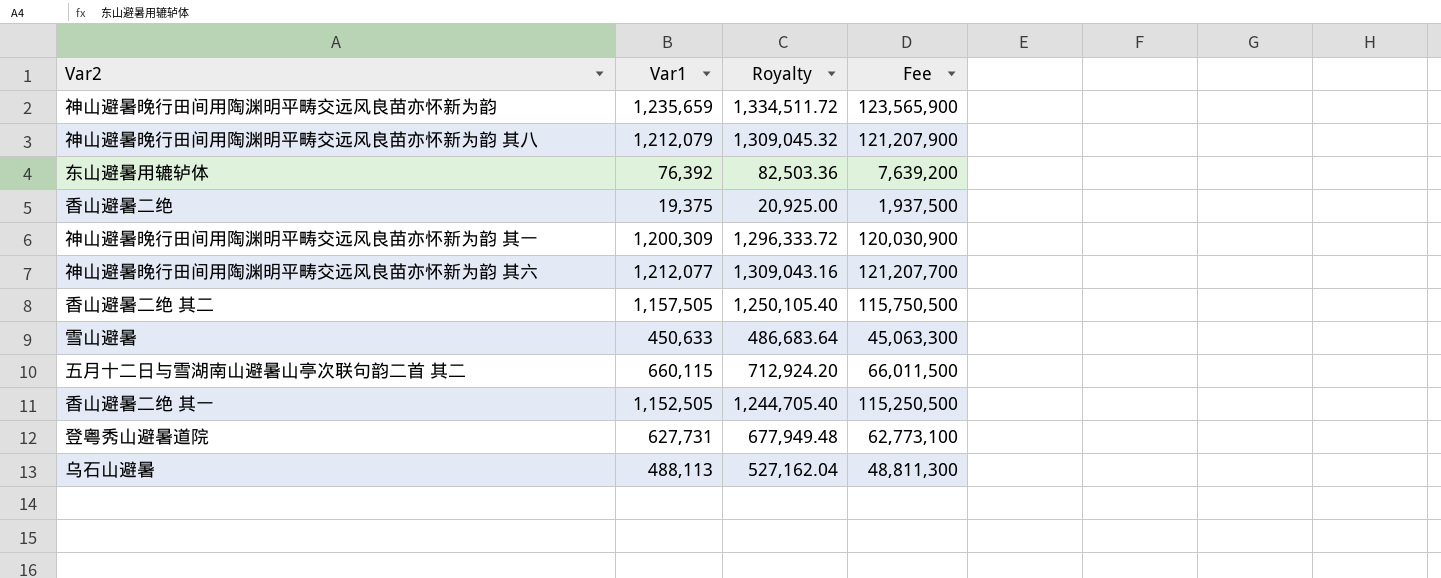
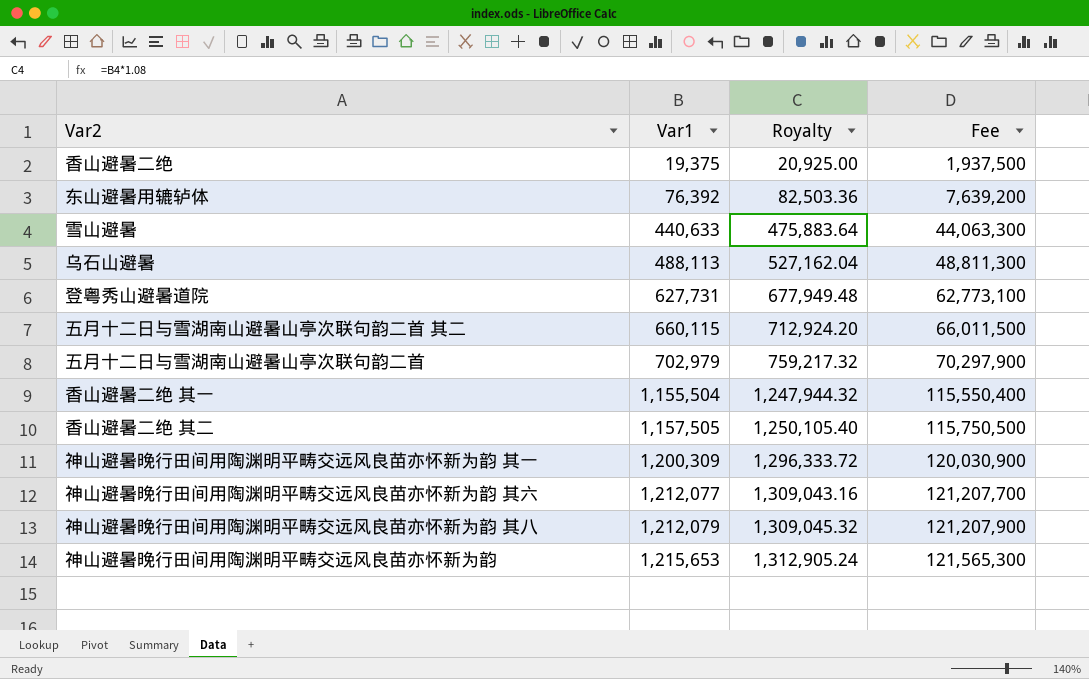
row order: none -> Var1 ascending
雪山避暑 | Var1: 450,633 -> 440,633
雪山避暑 | Royalty: 486,683.64 -> 475,883.64
雪山避暑 | Fee: 45,063,300 -> 44,063,300
row 五月十二日与雪湖南山避暑山亭次联句韵二首: none -> 702,979 | 759,217.32 | 70,297,900
香山避暑二绝 其一 | Var1: 1,152,505 -> 1,155,504
香山避暑二绝 其一 | Royalty: 1,244,705.40 -> 1,247,944.32
香山避暑二绝 其一 | Fee: 115,250,500 -> 115,550,400
神山避暑晚行田间用陶渊明平畴交远风良苗亦怀新为韵 | Var1: 1,235,659 -> 1,215,653
神山避暑晚行田间用陶渊明平畴交远风良苗亦怀新为韵 | Royalty: 1,334,511.72 -> 1,312,905.24
神山避暑晚行田间用陶渊明平畴交远风良苗亦怀新为韵 | Fee: 123,565,900 -> 121,565,300

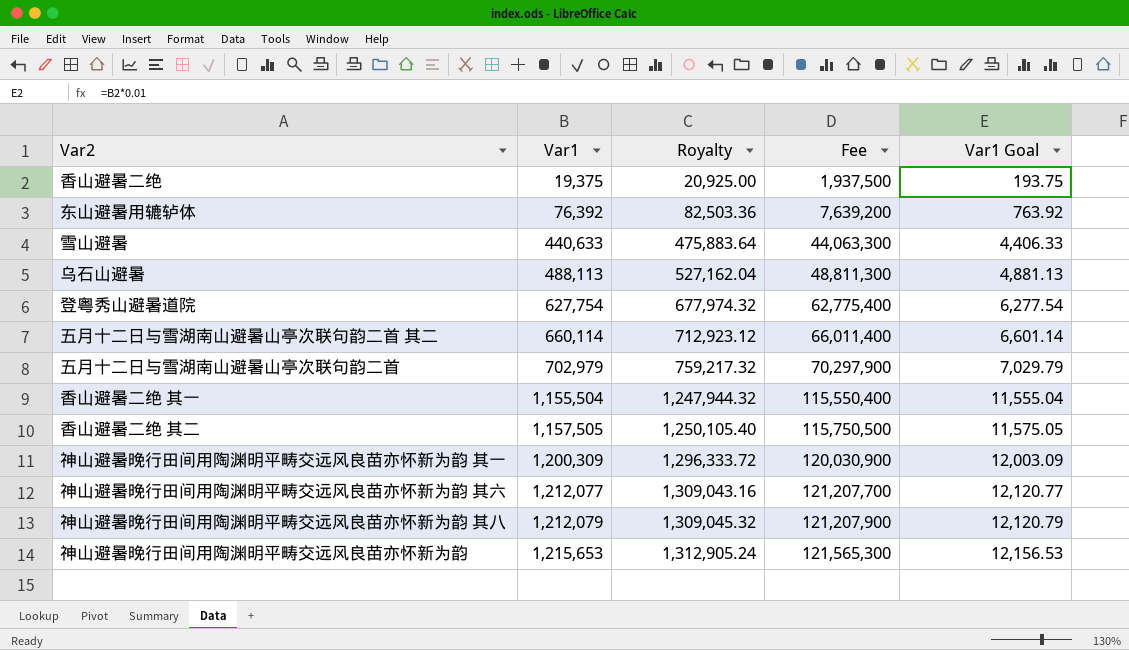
column Var1 Goal | formula: none -> [Var1] * 0.01
登粤秀山避暑道院 | Var1: 627,731 -> 627,754
登粤秀山避暑道院 | Royalty: 677,949.48 -> 677,974.32
登粤秀山避暑道院 | Fee: 62,773,100 -> 62,775,400
五月十二日与雪湖南山避暑山亭次联句韵二首 其二 | Var1: 660,115 -> 660,114
五月十二日与雪湖南山避暑山亭次联句韵二首 其二 | Royalty: 712,924.20 -> 712,923.12
五月十二日与雪湖南山避暑山亭次联句韵二首 其二 | Fee: 66,011,500 -> 66,011,400

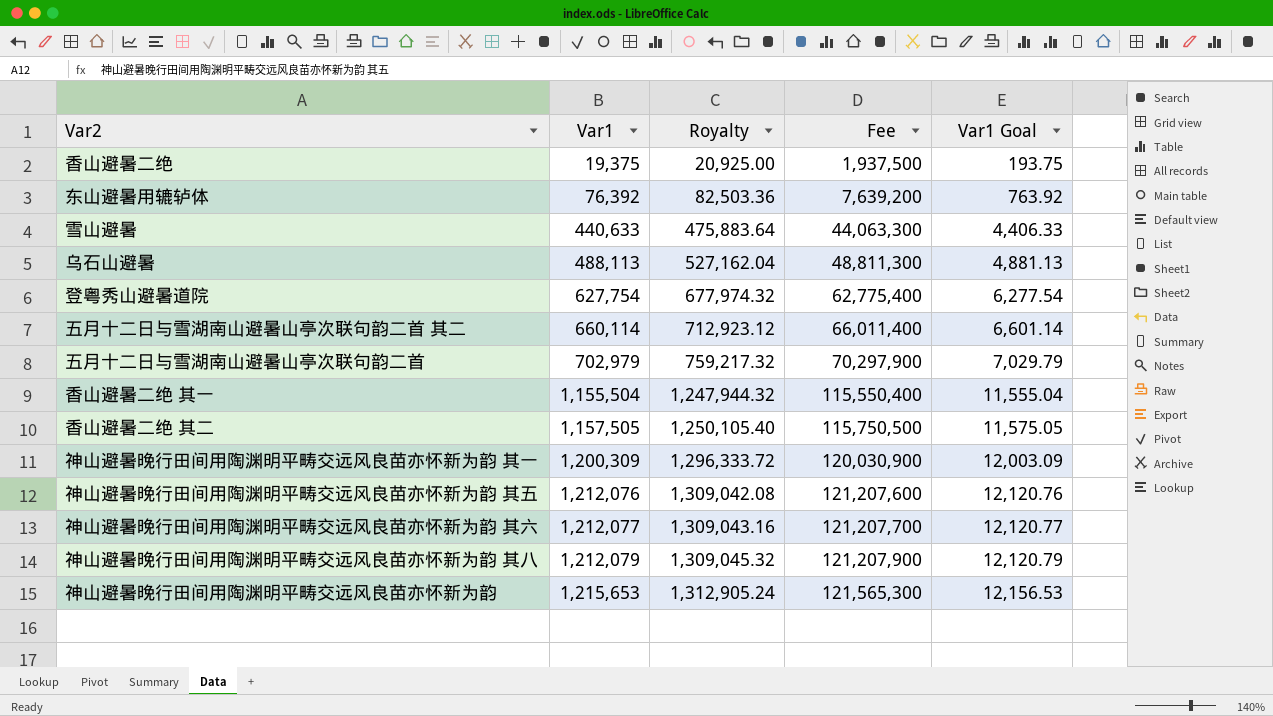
row 神山避暑晚行田间用陶渊明平畴交远风良苗亦怀新为韵 其五: none -> 1,212,076 | 1,309,042.08 | 121,207,600 | 12,120.76

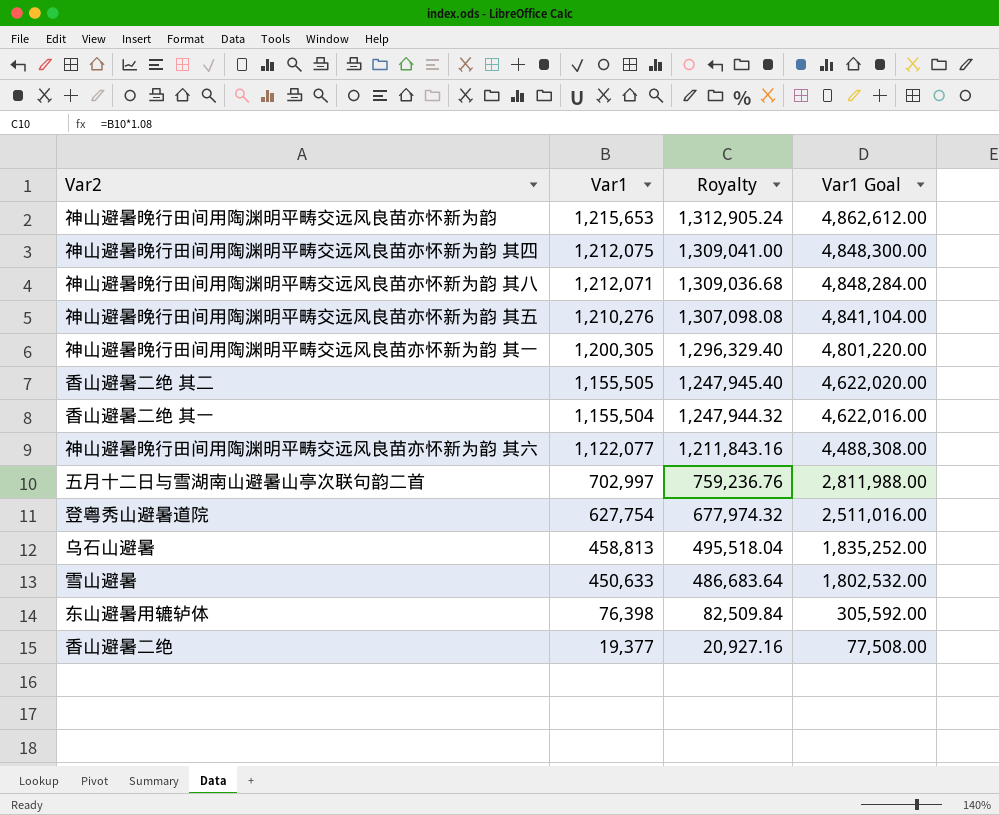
row order: Var1 ascending -> Var1 descending
column Fee | formula: [Var1] * 100 -> none
column Var1 Goal | formula: [Var1] * 0.01 -> [Var1] * 4
row 五月十二日与雪湖南山避暑山亭次联句韵二首 其二: 660,114 | 712,923.12 | 66,011,400 | 6,601.14 -> none
row 神山避暑晚行田间用陶渊明平畴交远风良苗亦怀新为韵 其四: none -> 1,212,075 | 1,309,041.00 | 4,848,300.00
神山避暑晚行田间用陶渊明平畴交远风良苗亦怀新为韵 其八 | Var1: 1,212,079 -> 1,212,071
神山避暑晚行田间用陶渊明平畴交远风良苗亦怀新为韵 其八 | Royalty: 1,309,045.32 -> 1,309,036.68
神山避暑晚行田间用陶渊明平畴交远风良苗亦怀新为韵 其五 | Var1: 1,212,076 -> 1,210,276
神山避暑晚行田间用陶渊明平畴交远风良苗亦怀新为韵 其五 | Royalty: 1,309,042.08 -> 1,307,098.08
神山避暑晚行田间用陶渊明平畴交远风良苗亦怀新为韵 其一 | Var1: 1,200,309 -> 1,200,305
神山避暑晚行田间用陶渊明平畴交远风良苗亦怀新为韵 其一 | Royalty: 1,296,333.72 -> 1,296,329.40
香山避暑二绝 其二 | Var1: 1,157,505 -> 1,155,505
香山避暑二绝 其二 | Royalty: 1,250,105.40 -> 1,247,945.40
神山避暑晚行田间用陶渊明平畴交远风良苗亦怀新为韵 其六 | Var1: 1,212,077 -> 1,122,077
神山避暑晚行田间用陶渊明平畴交远风良苗亦怀新为韵 其六 | Royalty: 1,309,043.16 -> 1,211,843.16
五月十二日与雪湖南山避暑山亭次联句韵二首 | Var1: 702,979 -> 702,997
五月十二日与雪湖南山避暑山亭次联句韵二首 | Royalty: 759,217.32 -> 759,236.76
乌石山避暑 | Var1: 488,113 -> 458,813
乌石山避暑 | Royalty: 527,162.04 -> 495,518.04
雪山避暑 | Var1: 440,633 -> 450,633
雪山避暑 | Royalty: 475,883.64 -> 486,683.64
东山避暑用辘轳体 | Var1: 76,392 -> 76,398
东山避暑用辘轳体 | Royalty: 82,503.36 -> 82,509.84
香山避暑二绝 | Var1: 19,375 -> 19,377
香山避暑二绝 | Royalty: 20,925.00 -> 20,927.16

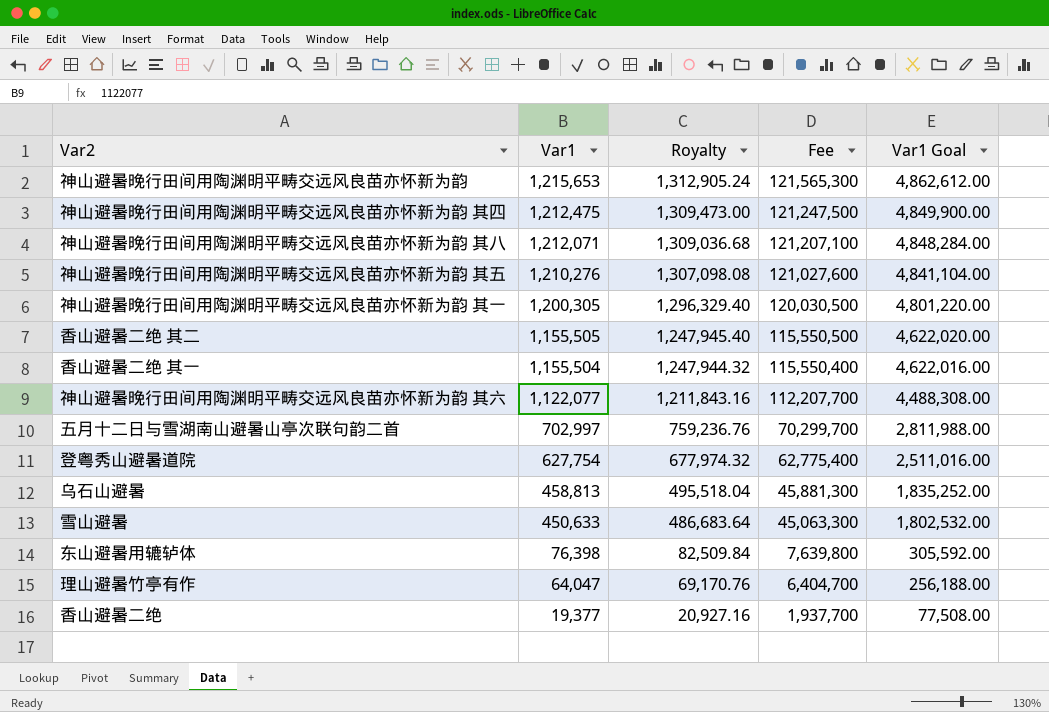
column Fee | formula: none -> [Var1] * 100
神山避暑晚行田间用陶渊明平畴交远风良苗亦怀新为韵 其四 | Var1: 1,212,075 -> 1,212,475
神山避暑晚行田间用陶渊明平畴交远风良苗亦怀新为韵 其四 | Royalty: 1,309,041.00 -> 1,309,473.00
神山避暑晚行田间用陶渊明平畴交远风良苗亦怀新为韵 其四 | Var1 Goal: 4,848,300.00 -> 4,849,900.00
row 理山避暑竹亭有作: none -> 64,047 | 69,170.76 | 6,404,700 | 256,188.00

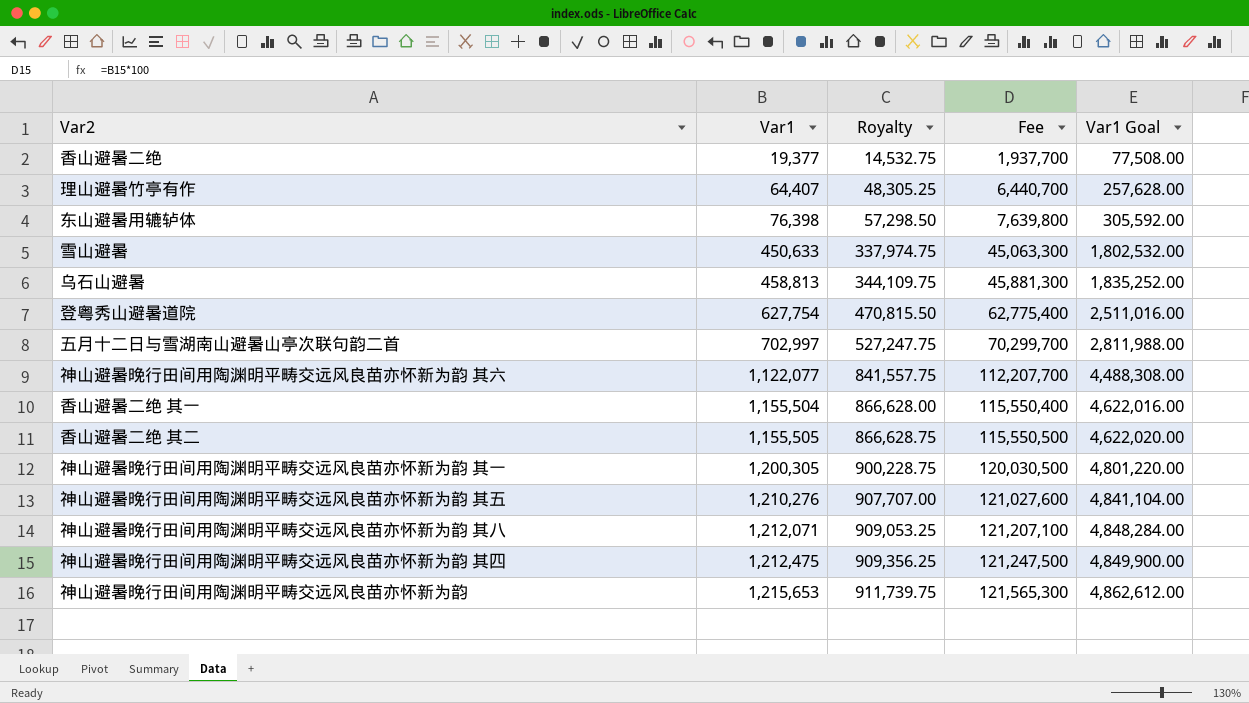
row order: Var1 descending -> Var1 ascending
column Royalty | formula: [Var1] * 1.08 -> [Var1] * 0.75
理山避暑竹亭有作 | Var1: 64,047 -> 64,407
理山避暑竹亭有作 | Fee: 6,404,700 -> 6,440,700
理山避暑竹亭有作 | Var1 Goal: 256,188.00 -> 257,628.00

